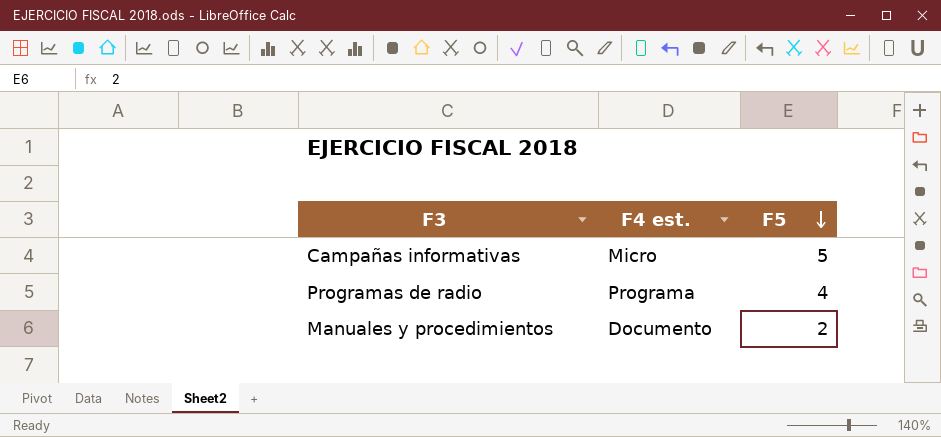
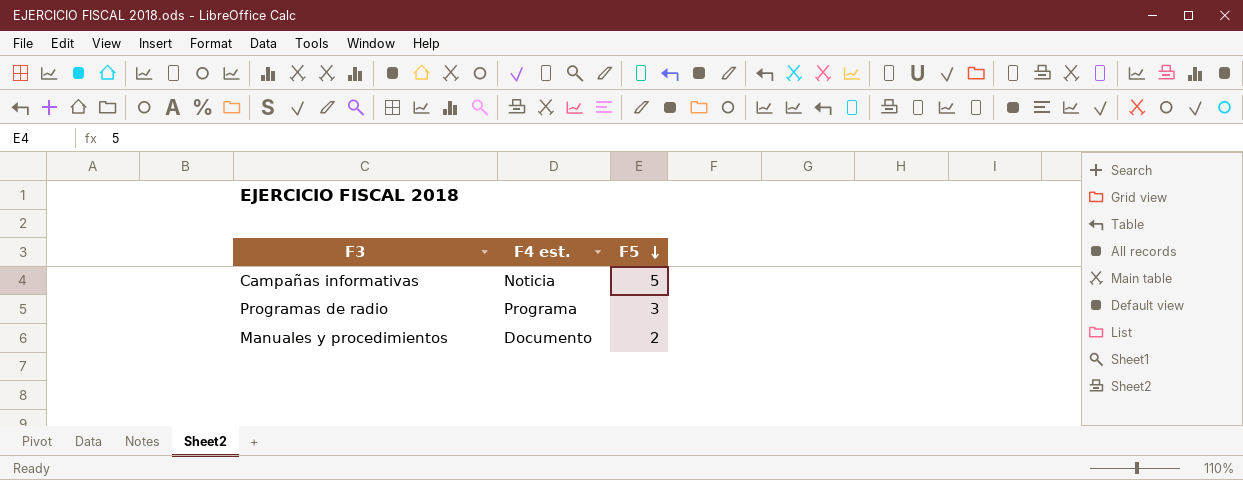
Campañas informativas | F4 est.: Micro -> Noticia
Programas de radio | F5: 4 -> 3

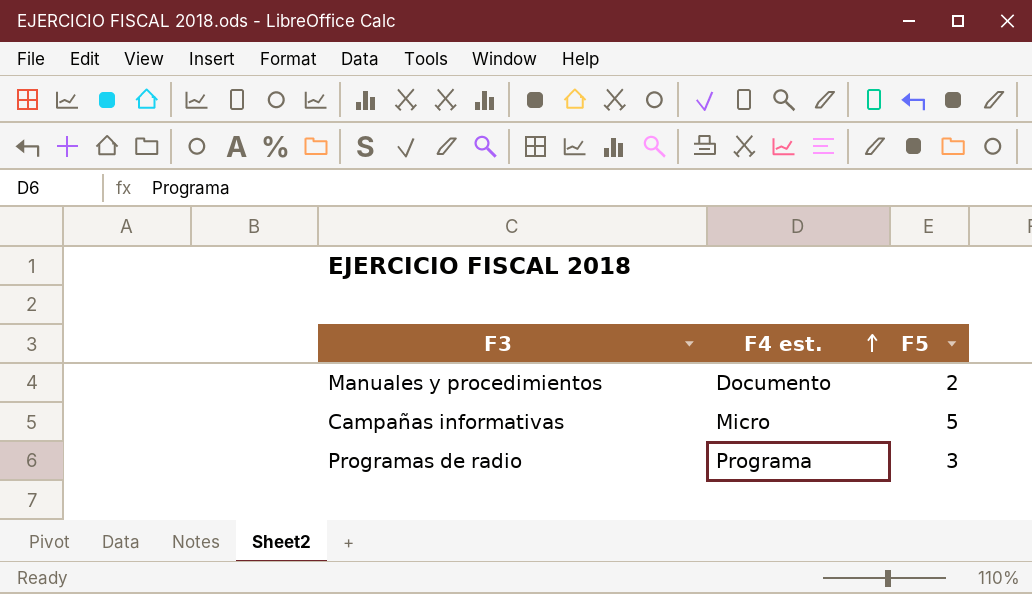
row order: F5 descending -> F4 est. ascending
Campañas informativas | F4 est.: Noticia -> Micro

